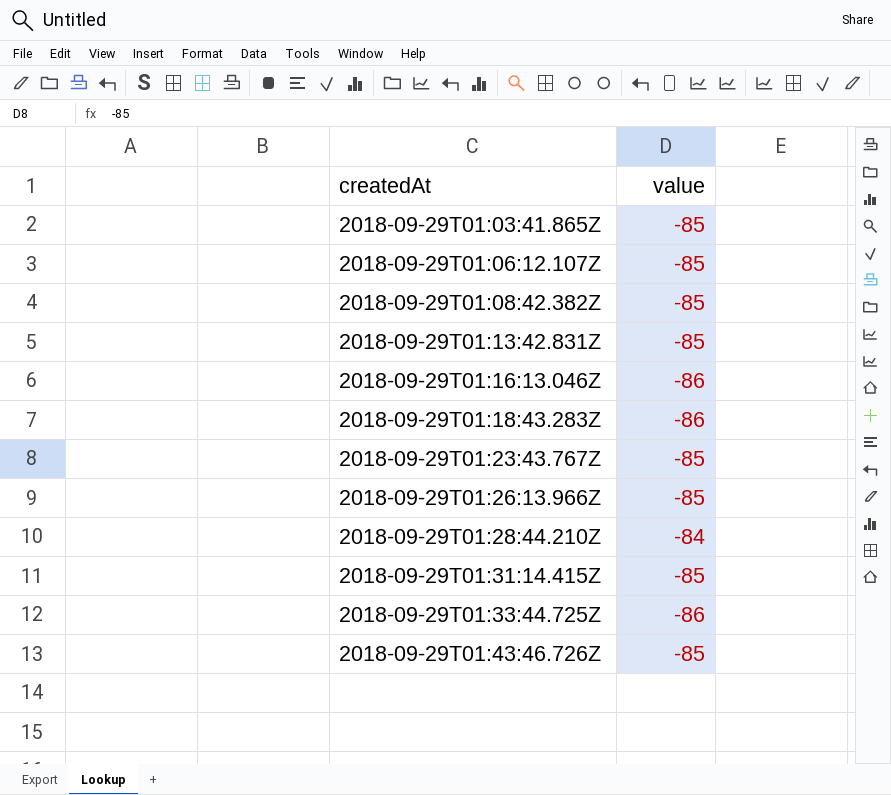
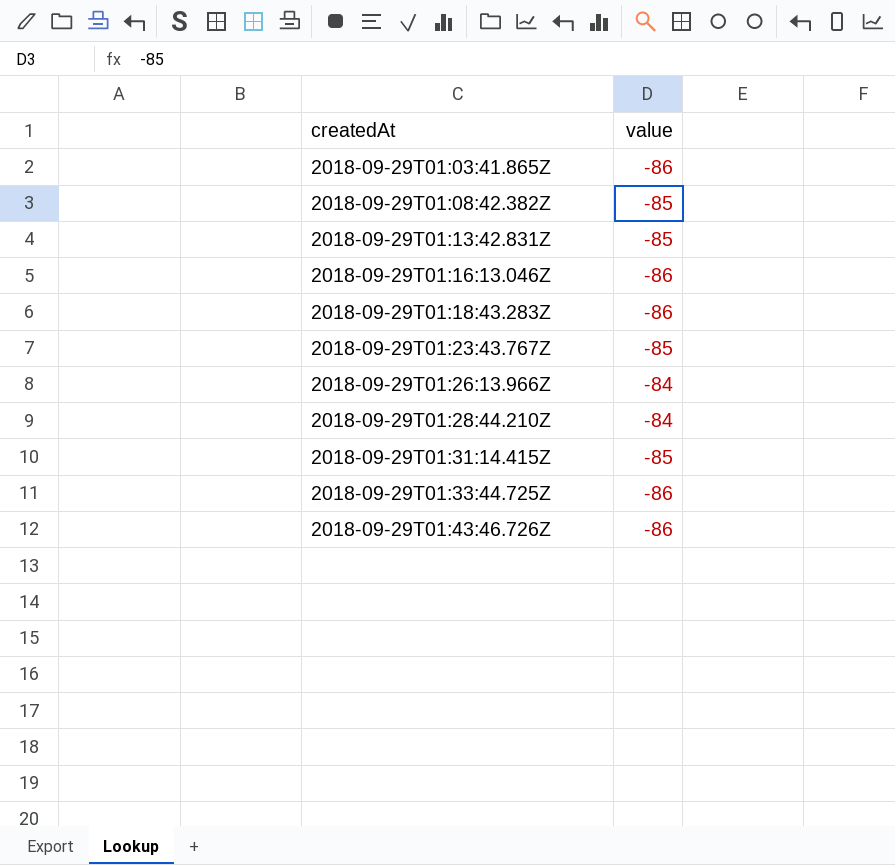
row 2018-09-29T01:06:12.107Z: -85 -> none
2018-09-29T01:03:41.865Z | value: -85 -> -86
2018-09-29T01:26:13.966Z | value: -85 -> -84
2018-09-29T01:43:46.726Z | value: -85 -> -86

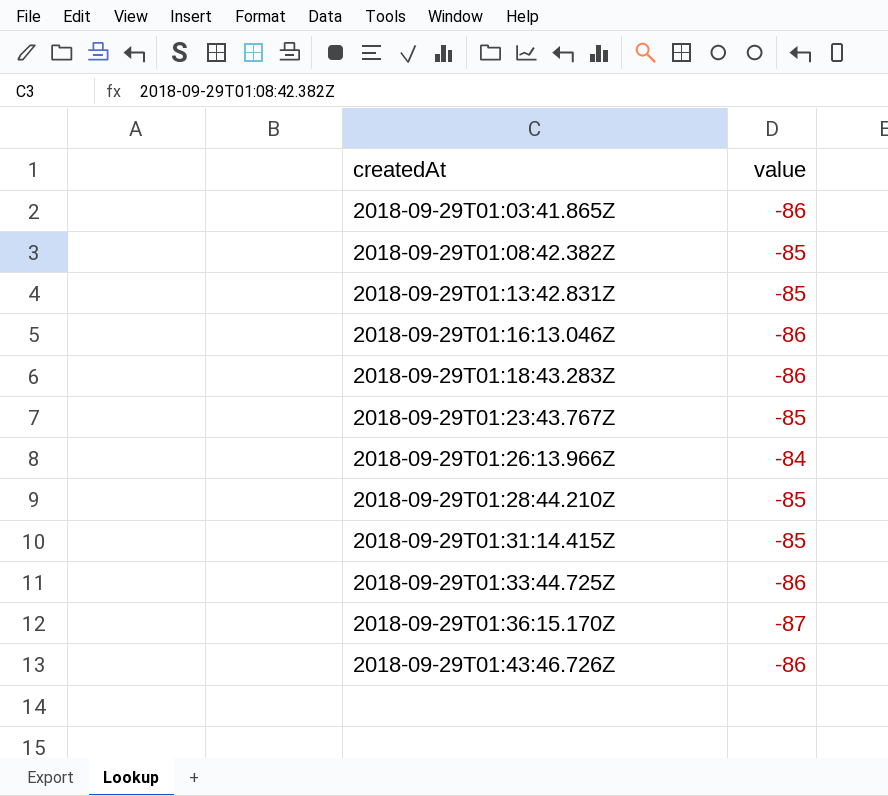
2018-09-29T01:28:44.210Z | value: -84 -> -85
row 2018-09-29T01:36:15.170Z: none -> -87

